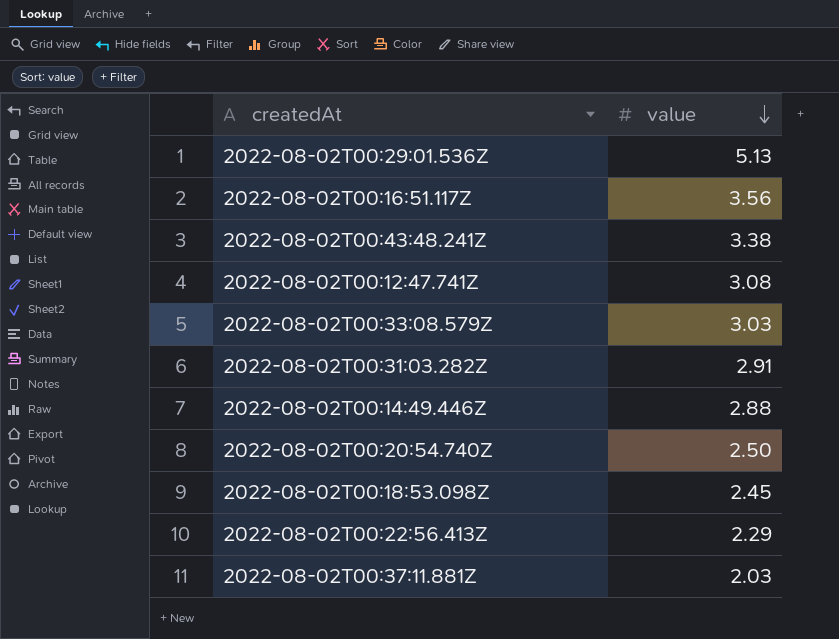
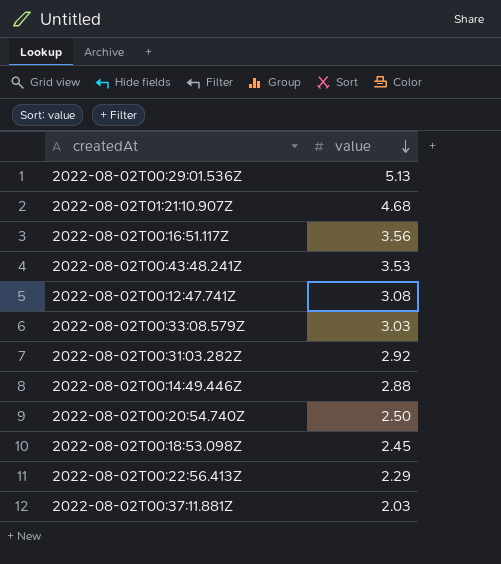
row 2022-08-02T01:21:10.907Z: none -> 4.68
2022-08-02T00:43:48.241Z | value: 3.38 -> 3.53
2022-08-02T00:31:03.282Z | value: 2.91 -> 2.92

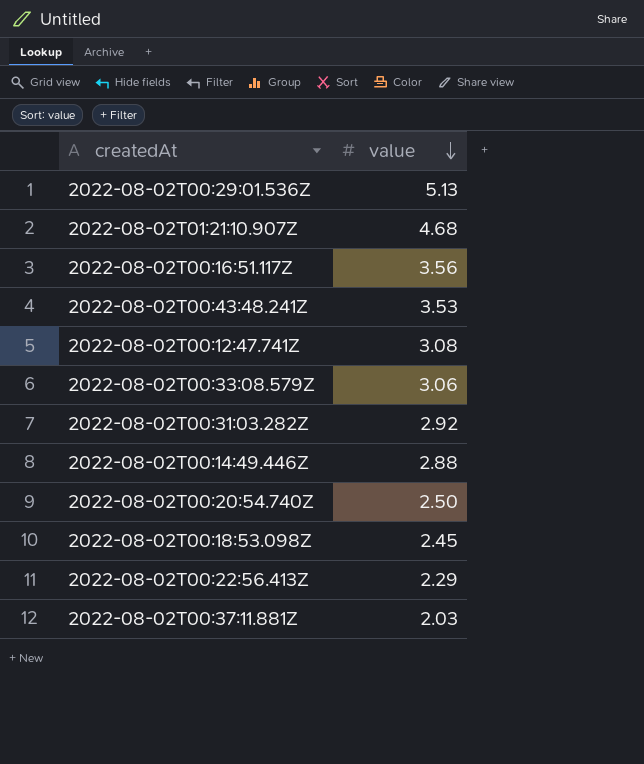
2022-08-02T00:33:08.579Z | value: 3.03 -> 3.06

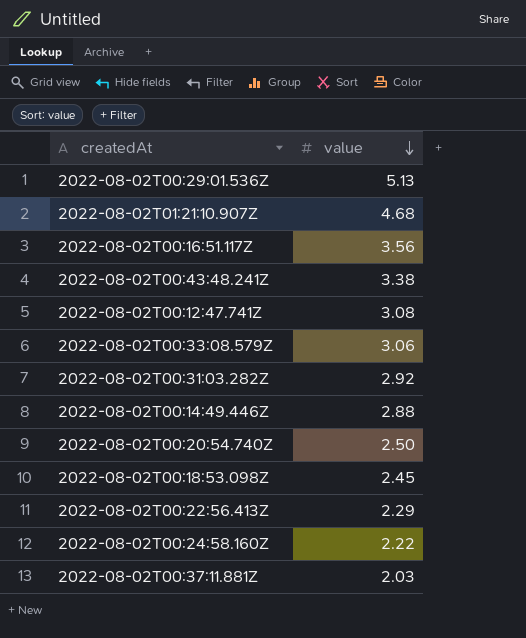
2022-08-02T00:43:48.241Z | value: 3.53 -> 3.38
row 2022-08-02T00:24:58.160Z: none -> 2.22

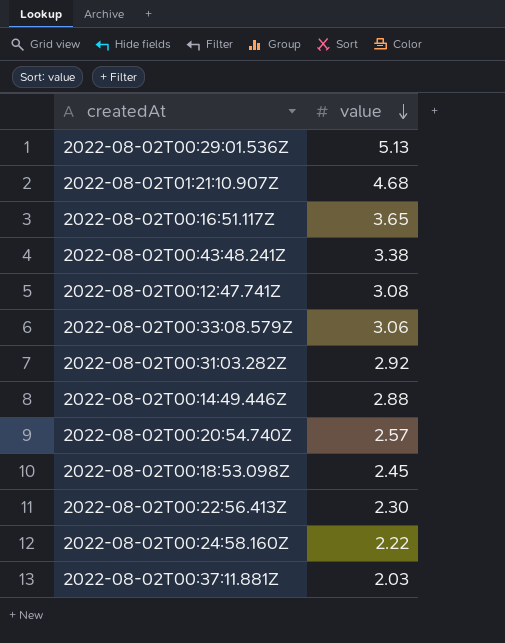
2022-08-02T00:16:51.117Z | value: 3.56 -> 3.65
2022-08-02T00:20:54.740Z | value: 2.50 -> 2.57
2022-08-02T00:22:56.413Z | value: 2.29 -> 2.30

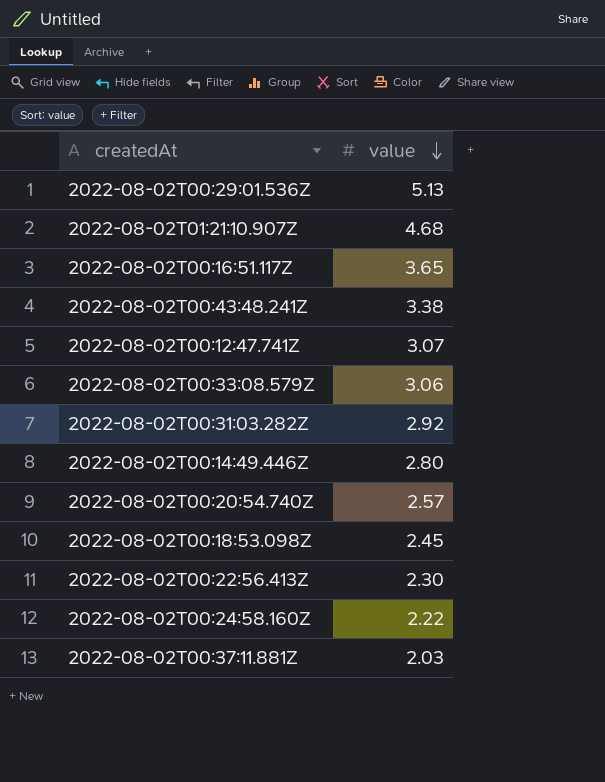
2022-08-02T00:12:47.741Z | value: 3.08 -> 3.07
2022-08-02T00:14:49.446Z | value: 2.88 -> 2.80

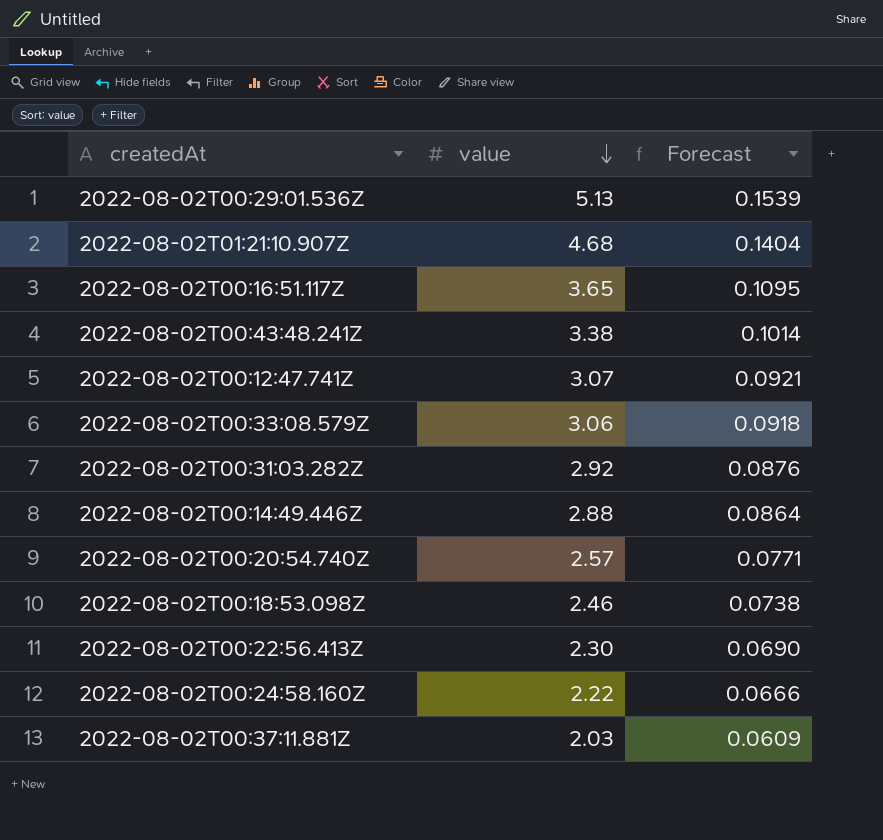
column Forecast | formula: none -> [value] * 0.03
2022-08-02T00:14:49.446Z | value: 2.80 -> 2.88
2022-08-02T00:18:53.098Z | value: 2.45 -> 2.46

